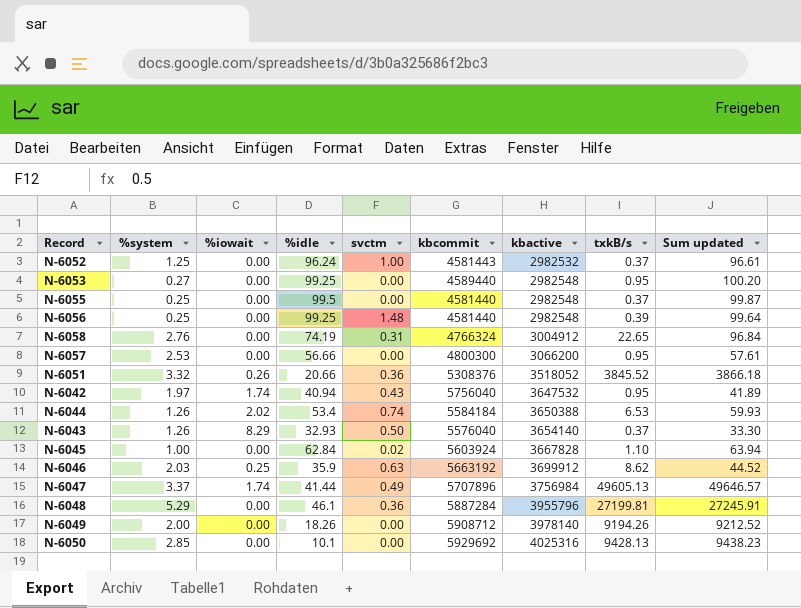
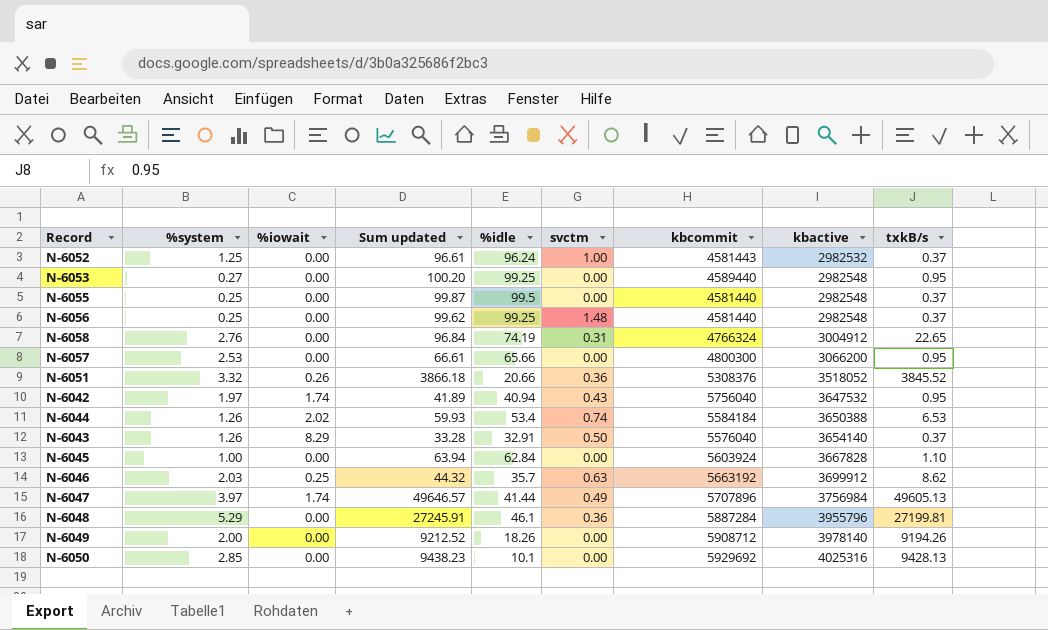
column Sum updated | position: 9 -> 4
N-6056 | Sum updated: 99.64 -> 99.62
N-6056 | txkB/s: 0.39 -> 0.37
N-6057 | Sum updated: 57.61 -> 66.61
N-6057 | %idle: 56.66 -> 65.66
N-6043 | Sum updated: 33.30 -> 33.28
N-6043 | %idle: 32.93 -> 32.91
N-6045 | svctm: 0.02 -> 0.00
N-6046 | Sum updated: 44.52 -> 44.32
N-6046 | %idle: 35.9 -> 35.7
N-6047 | %system: 3.37 -> 3.97

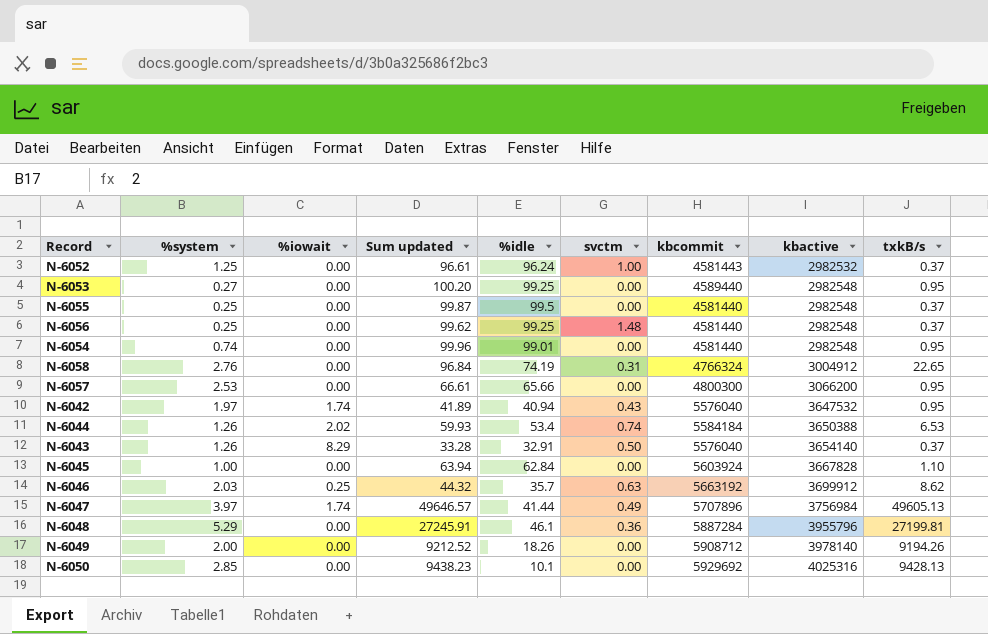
row N-6051: 3.32 | 0.26 | 3866.18 | 20.66 | 0.36 | 5308376 | 3518052 | 3845.52 -> none
row N-6054: none -> 0.74 | 0.00 | 99.96 | 99.01 | 0.00 | 4581440 | 2982548 | 0.95
N-6042 | kbcommit: 5756040 -> 5576040

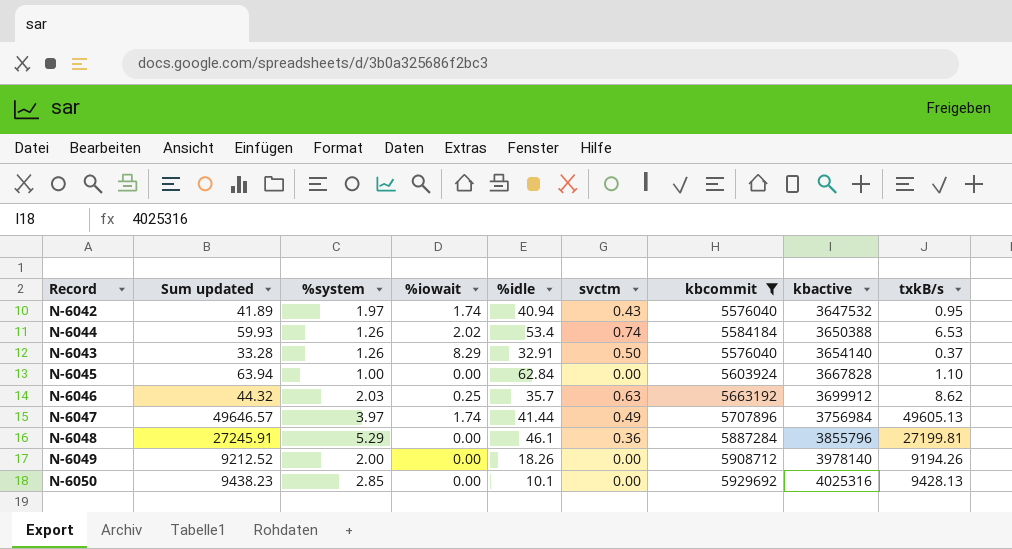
filter: none -> kbcommit >= 5576040
column Sum updated | position: 4 -> 2
N-6048 | kbactive: 3955796 -> 3855796

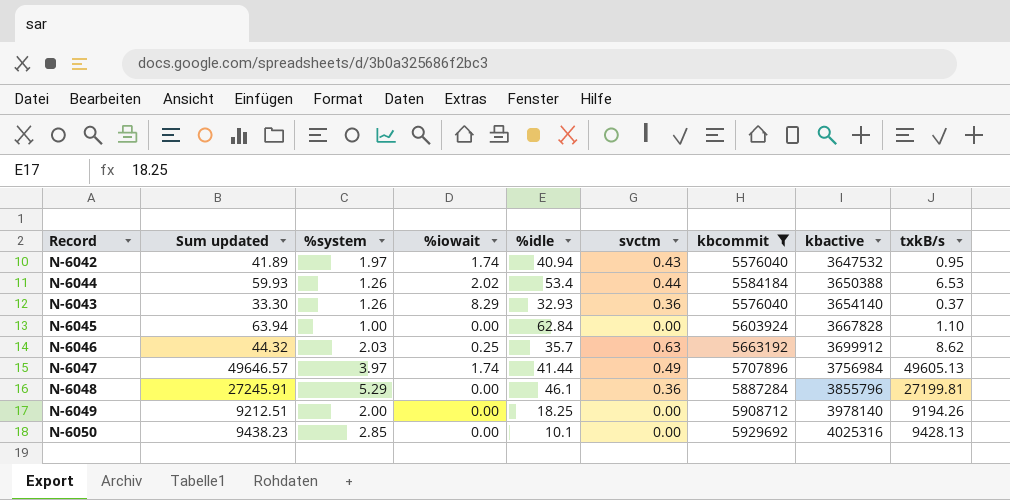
N-6044 | svctm: 0.74 -> 0.44
N-6043 | Sum updated: 33.28 -> 33.30
N-6043 | %idle: 32.91 -> 32.93
N-6043 | svctm: 0.50 -> 0.36
N-6049 | Sum updated: 9212.52 -> 9212.51
N-6049 | %idle: 18.26 -> 18.25

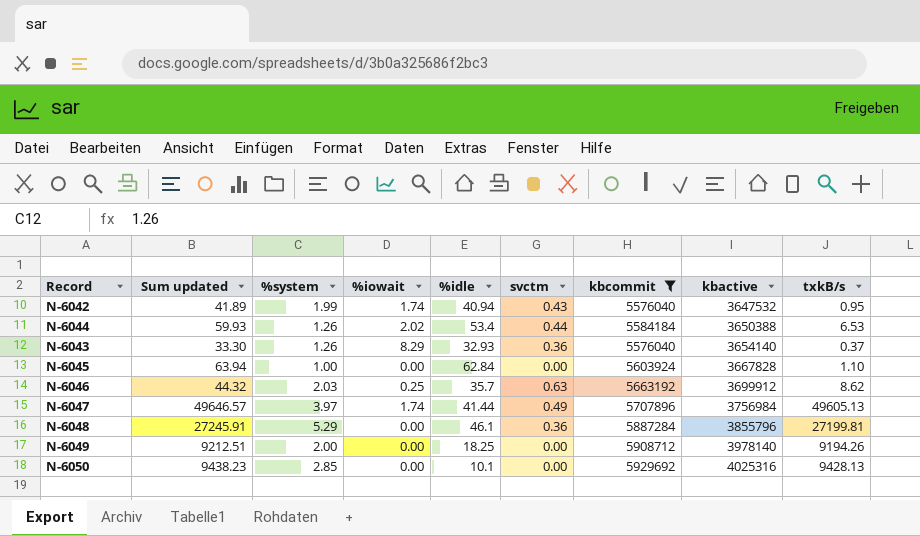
N-6042 | %system: 1.97 -> 1.99

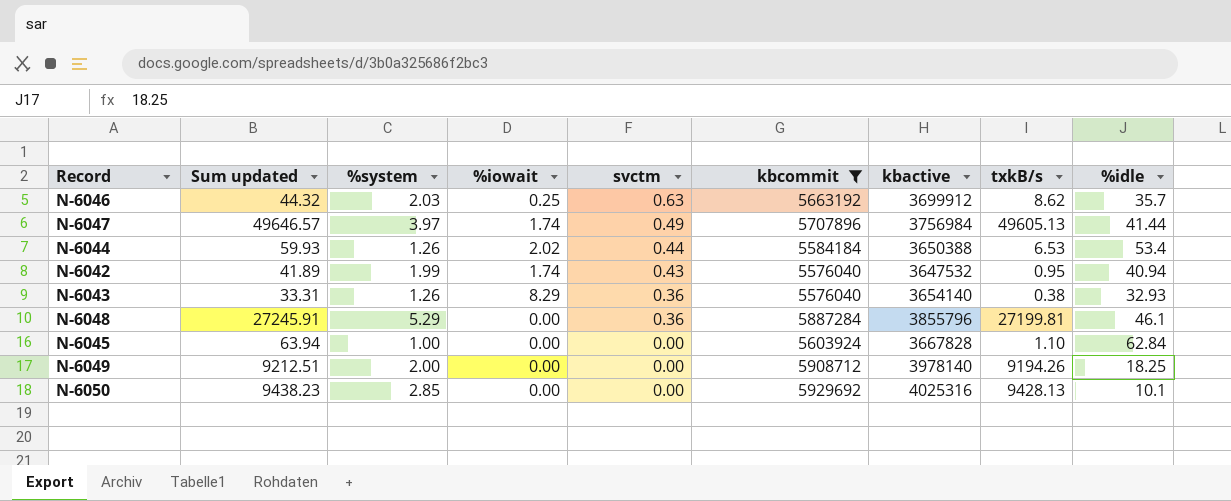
row order: kbactive ascending -> svctm descending
column %idle | position: 5 -> 9
N-6043 | Sum updated: 33.30 -> 33.31
N-6043 | txkB/s: 0.37 -> 0.38

